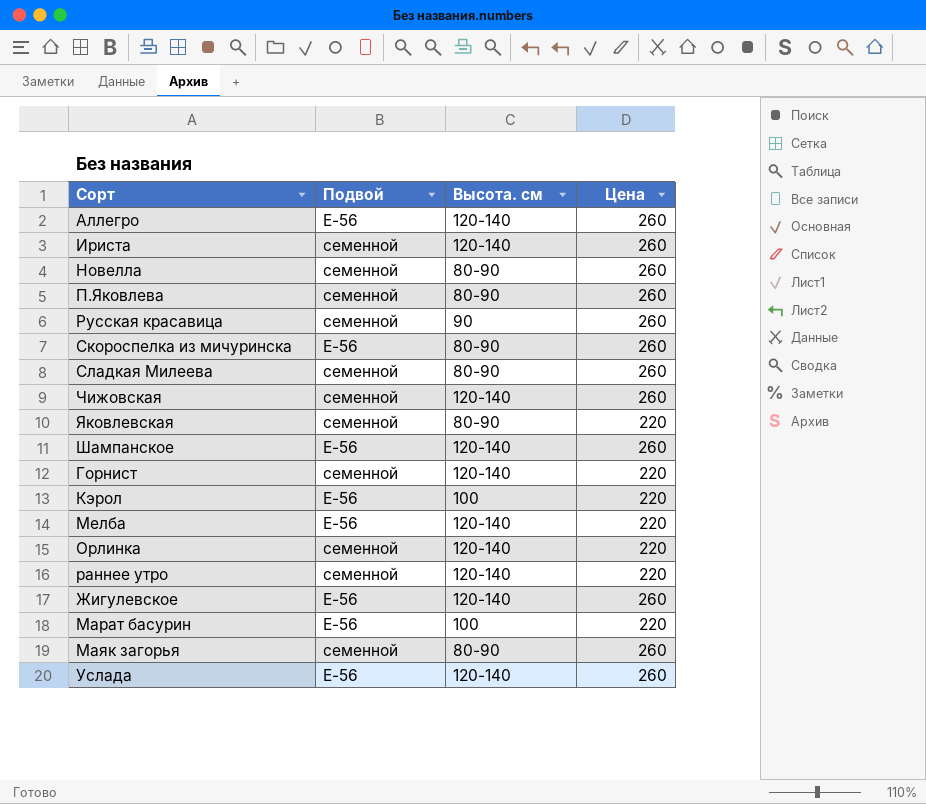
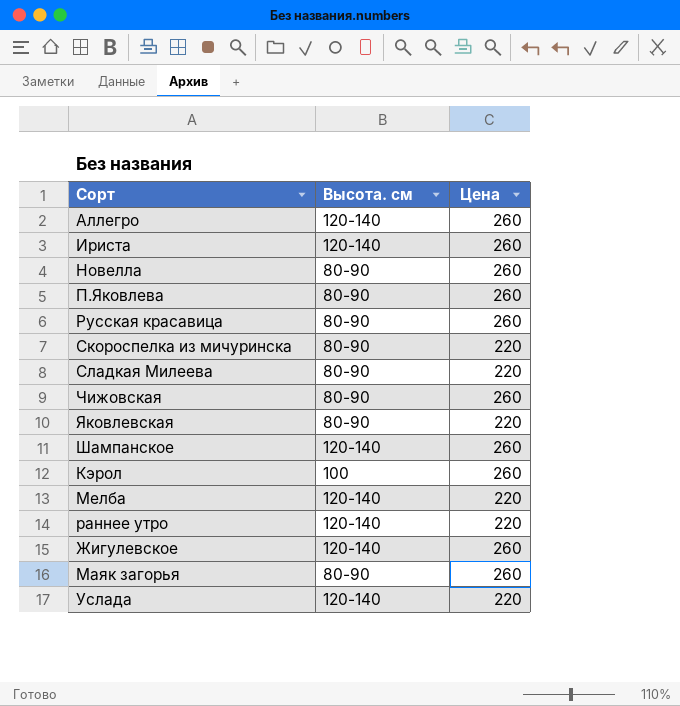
column Подвой | position: 2 -> none
row Горнист: семенной | 120-140 | 220 -> none
row Орлинка: семенной | 120-140 | 220 -> none
row Марат басурин: Е-56 | 100 | 220 -> none
Русская красавица | Высота. см: 90 -> 80-90
Скороспелка из мичуринска | Цена: 260 -> 220
Сладкая Милеева | Цена: 260 -> 220
Чижовская | Высота. см: 120-140 -> 80-90
Кэрол | Цена: 220 -> 260
Услада | Цена: 260 -> 220

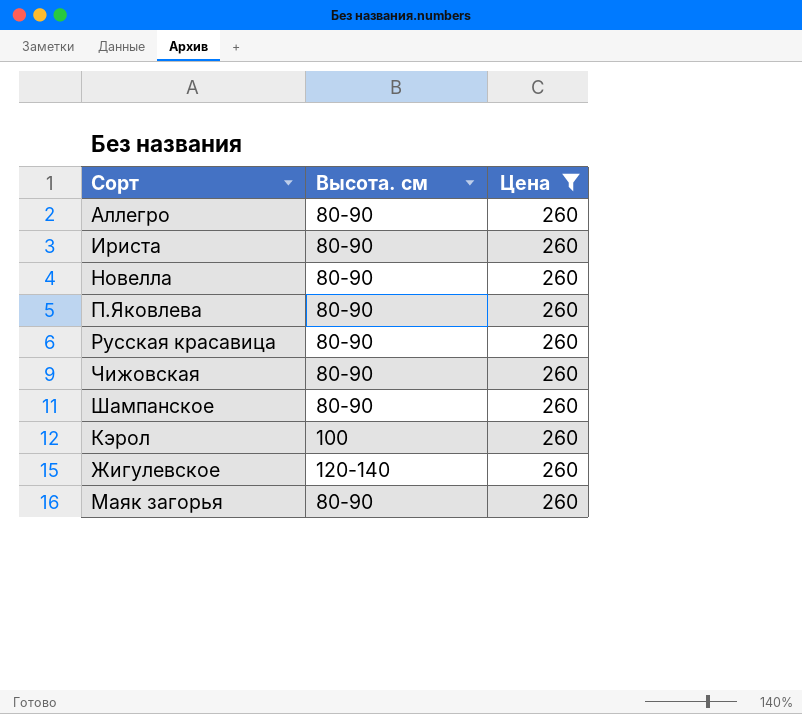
filter: none -> Цена = 260
Аллегро | Высота. см: 120-140 -> 80-90
Ириста | Высота. см: 120-140 -> 80-90
Шампанское | Высота. см: 120-140 -> 80-90

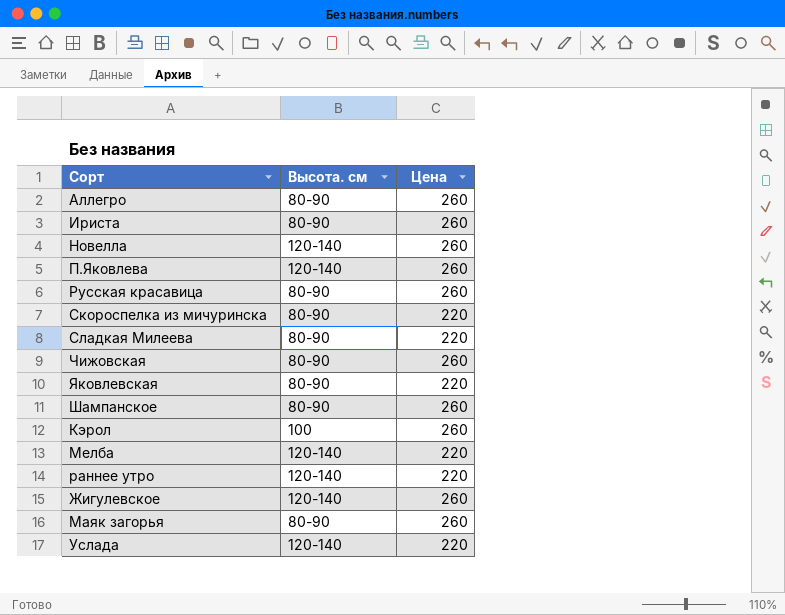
filter: Цена = 260 -> none
Новелла | Высота. см: 80-90 -> 120-140
П.Яковлева | Высота. см: 80-90 -> 120-140

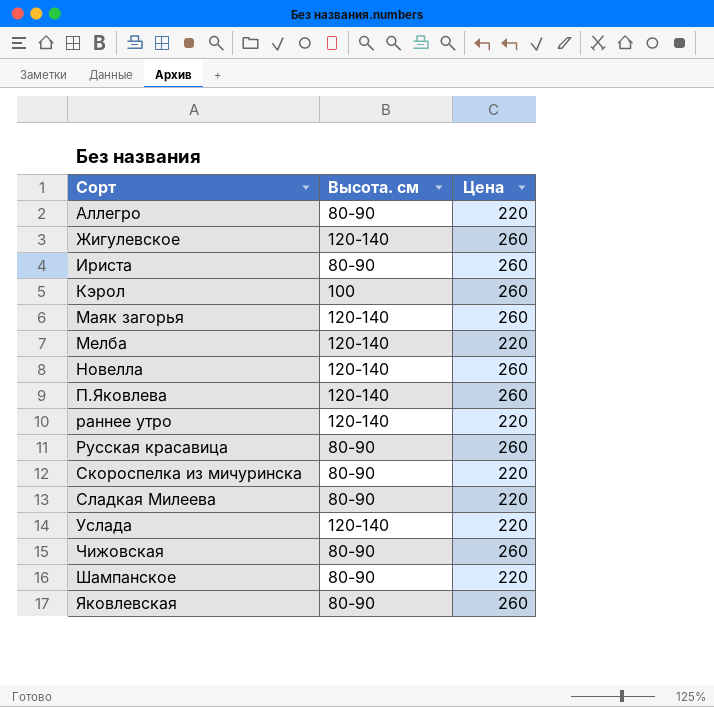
row order: none -> Сорт ascending
Аллегро | Цена: 260 -> 220
Маяк загорья | Высота. см: 80-90 -> 120-140
Шампанское | Цена: 260 -> 220
Яковлевская | Цена: 220 -> 260

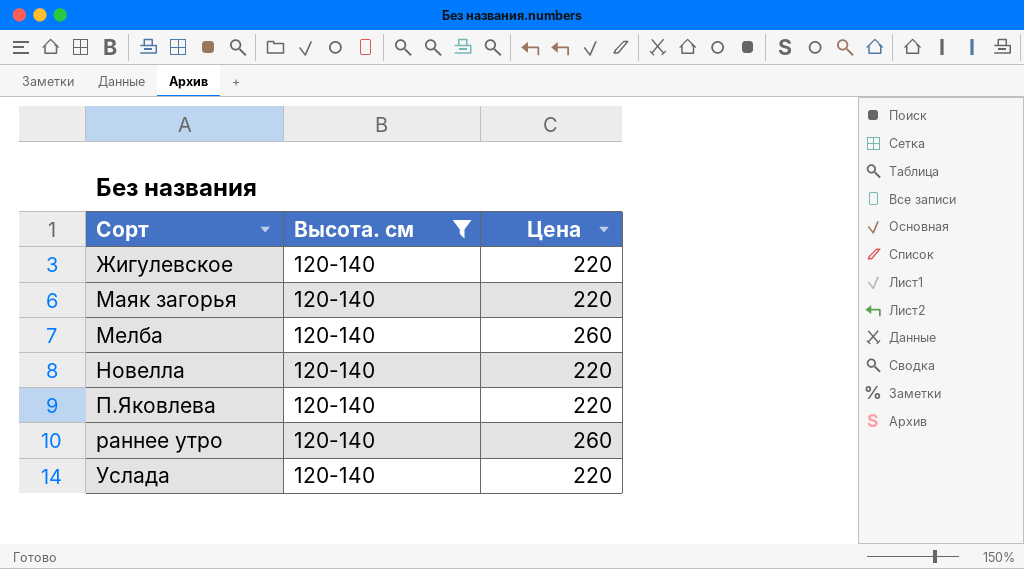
filter: none -> Высота. см = 120-140
Жигулевское | Цена: 260 -> 220
Маяк загорья | Цена: 260 -> 220
Мелба | Цена: 220 -> 260
Новелла | Цена: 260 -> 220
П.Яковлева | Цена: 260 -> 220
раннее утро | Цена: 220 -> 260

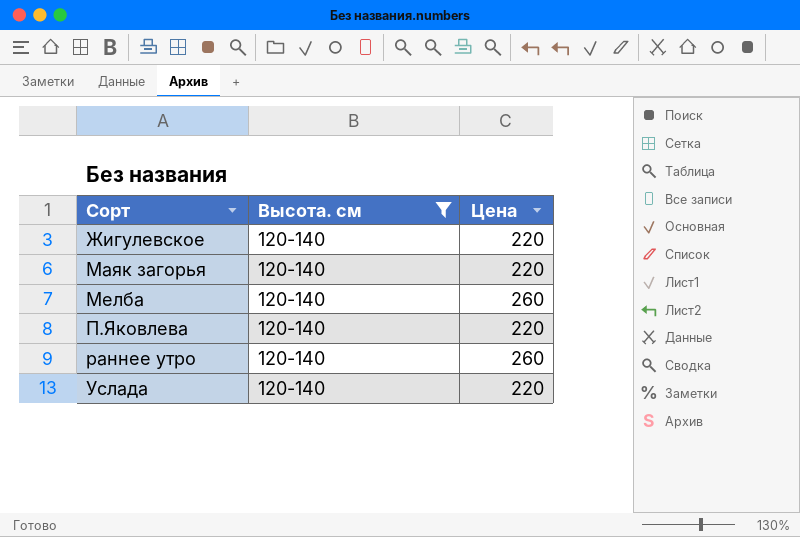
row Новелла: 120-140 | 220 -> none

